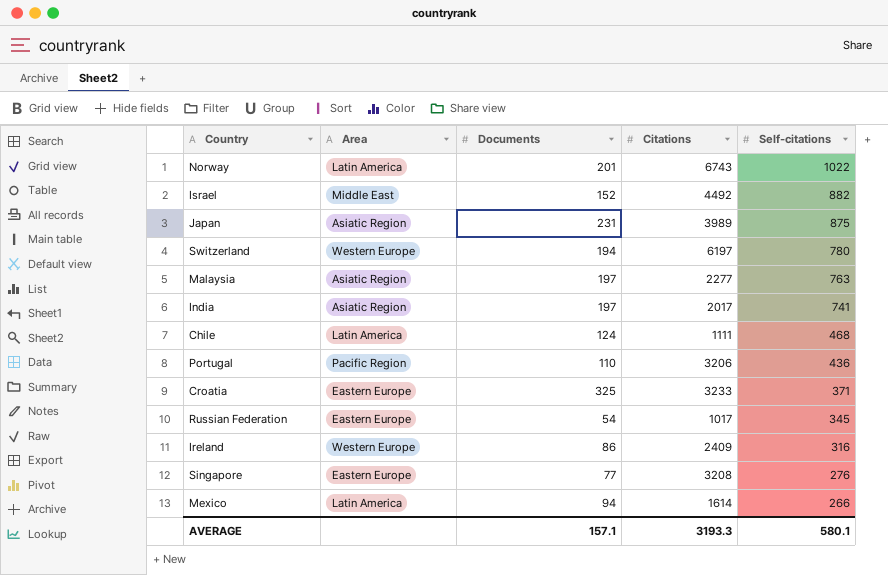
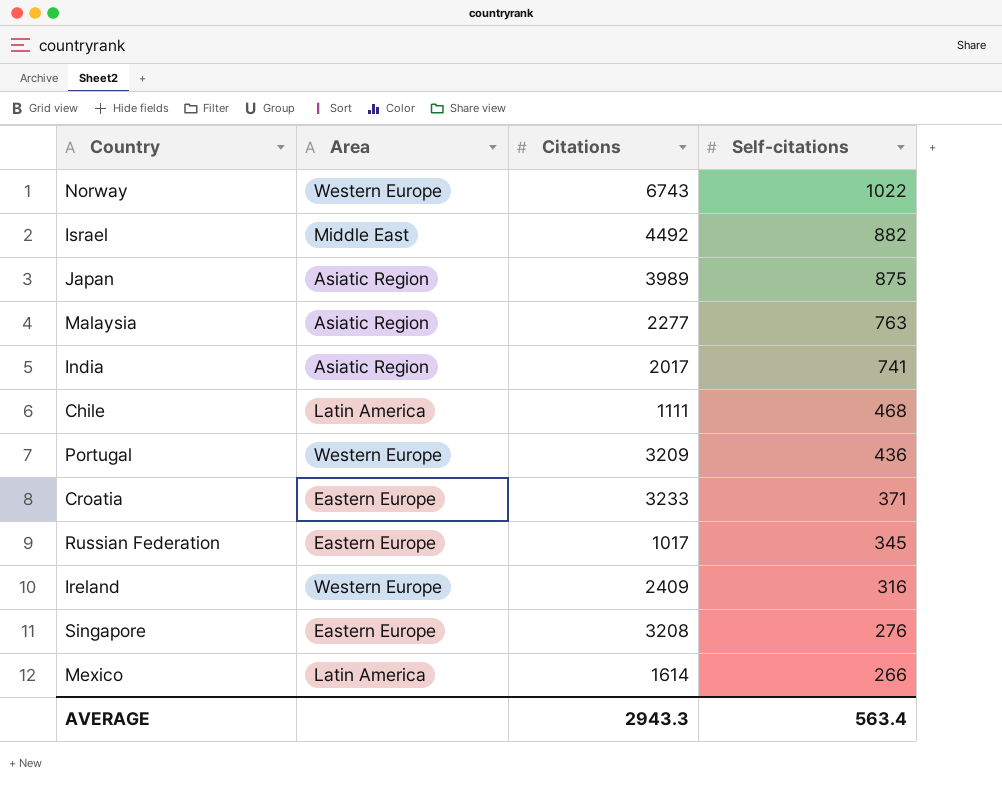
column Documents | position: 3 -> none
row Switzerland: Western Europe | 194 | 6197 | 780 -> none
Norway | Area: Latin America -> Western Europe
Portugal | Area: Pacific Region -> Western Europe
Portugal | Citations: 3206 -> 3209
AVERAGE | Citations: 3193.3 -> 2943.3
AVERAGE | Self-citations: 580.1 -> 563.4

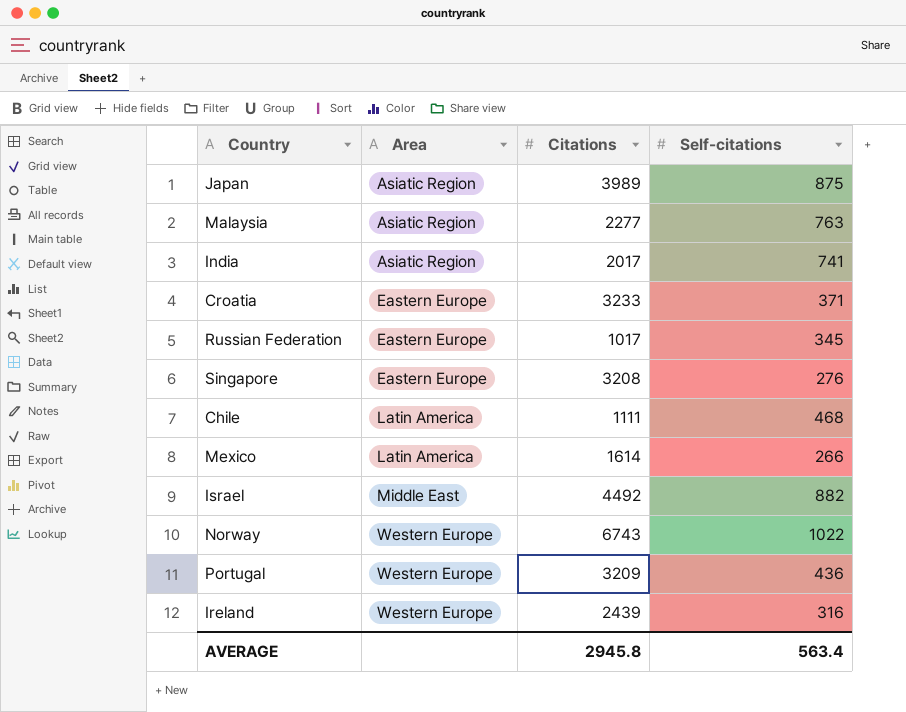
row order: Self-citations descending -> Area ascending
Ireland | Citations: 2409 -> 2439
AVERAGE | Citations: 2943.3 -> 2945.8

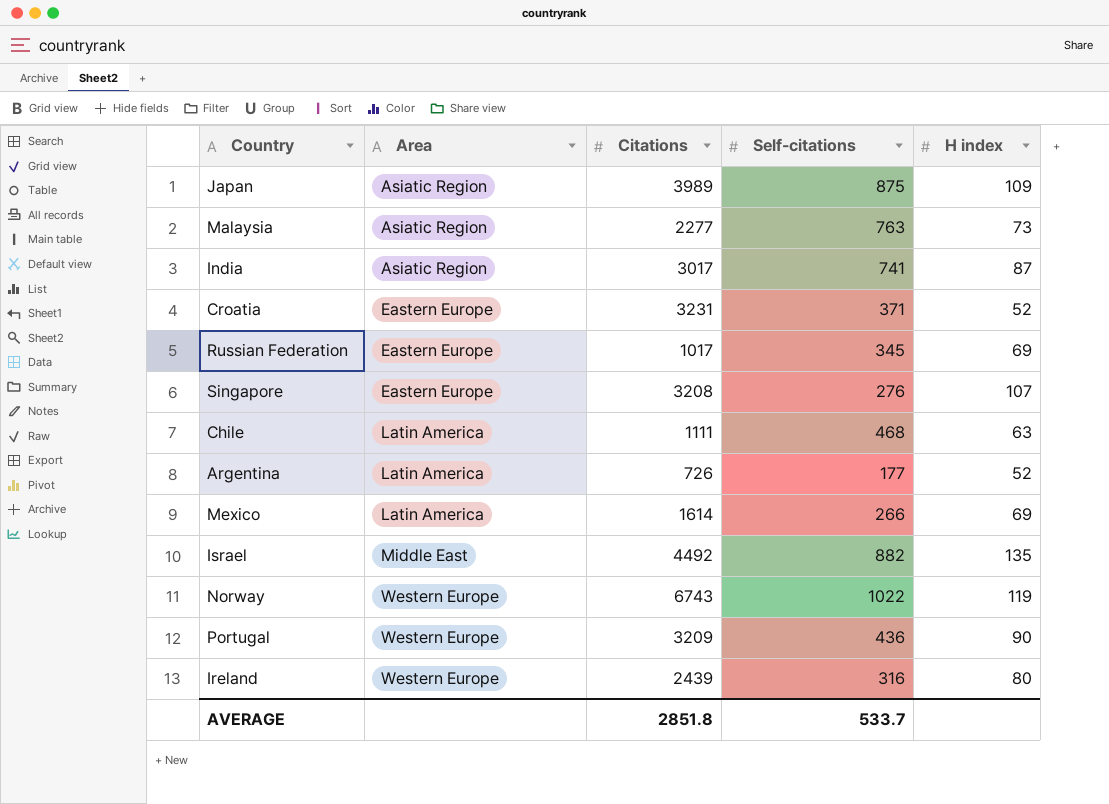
column H index | position: none -> 5
India | Citations: 2017 -> 3017
Croatia | Citations: 3233 -> 3231
row Argentina: none -> Latin America | 726 | 177 | 52
AVERAGE | Citations: 2945.8 -> 2851.8
AVERAGE | Self-citations: 563.4 -> 533.7

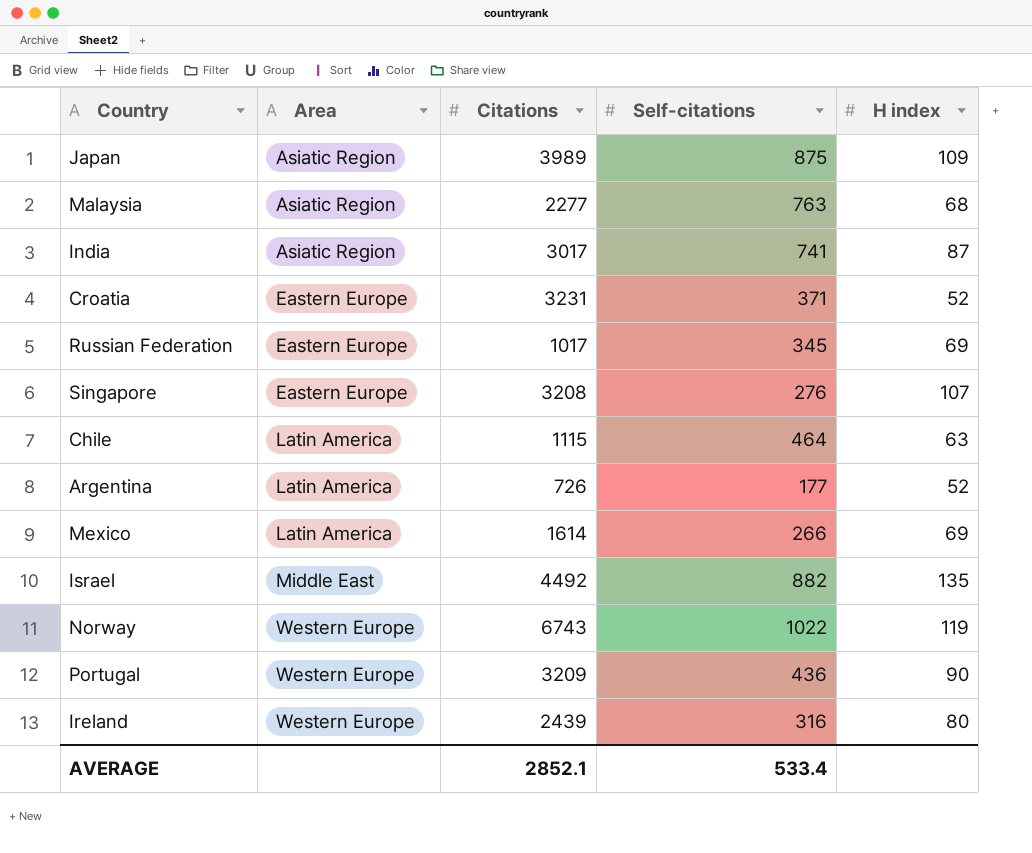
Malaysia | H index: 73 -> 68
Chile | Citations: 1111 -> 1115
Chile | Self-citations: 468 -> 464
AVERAGE | Citations: 2851.8 -> 2852.1
AVERAGE | Self-citations: 533.7 -> 533.4

